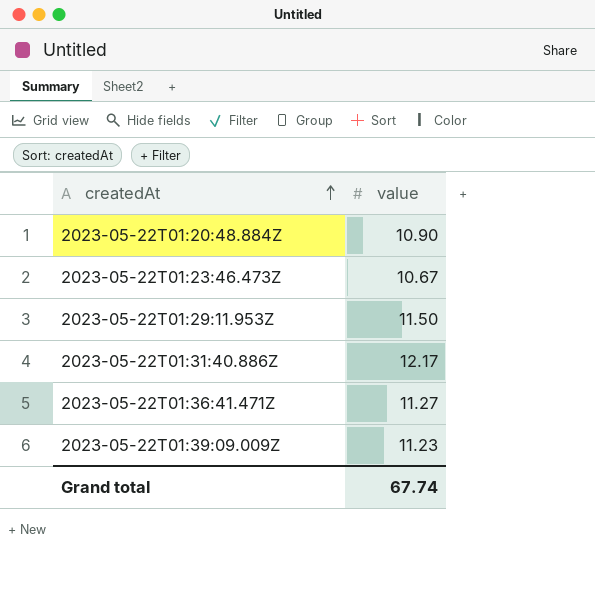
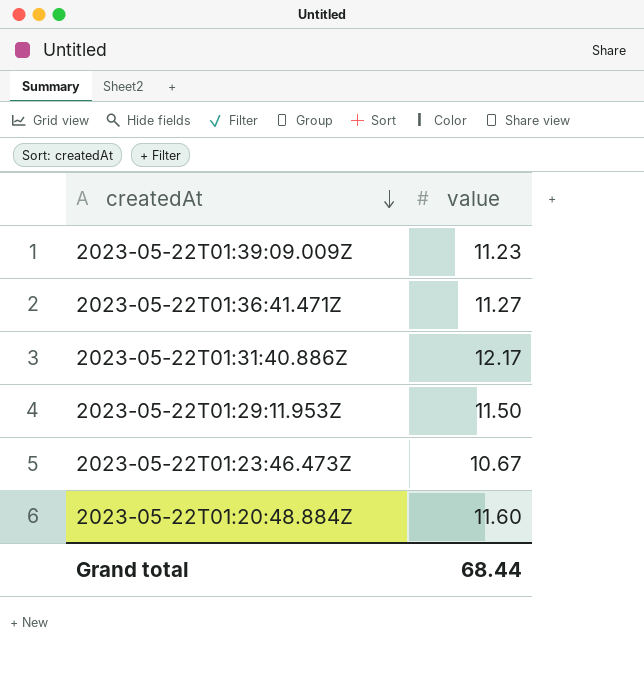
row order: createdAt ascending -> createdAt descending
2023-05-22T01:20:48.884Z | value: 10.90 -> 11.60
Grand total | value: 67.74 -> 68.44

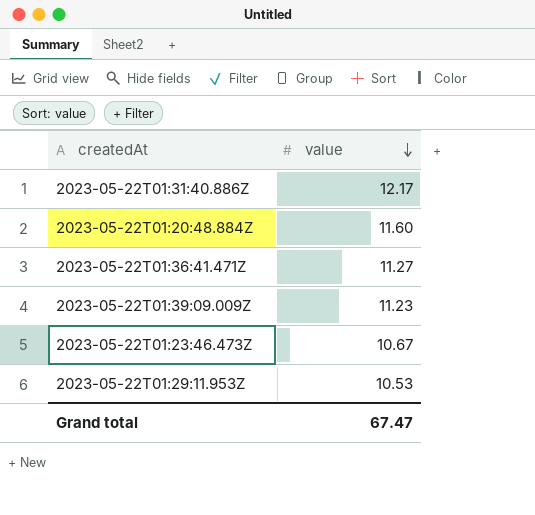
row order: createdAt descending -> value descending
2023-05-22T01:29:11.953Z | value: 11.50 -> 10.53
Grand total | value: 68.44 -> 67.47

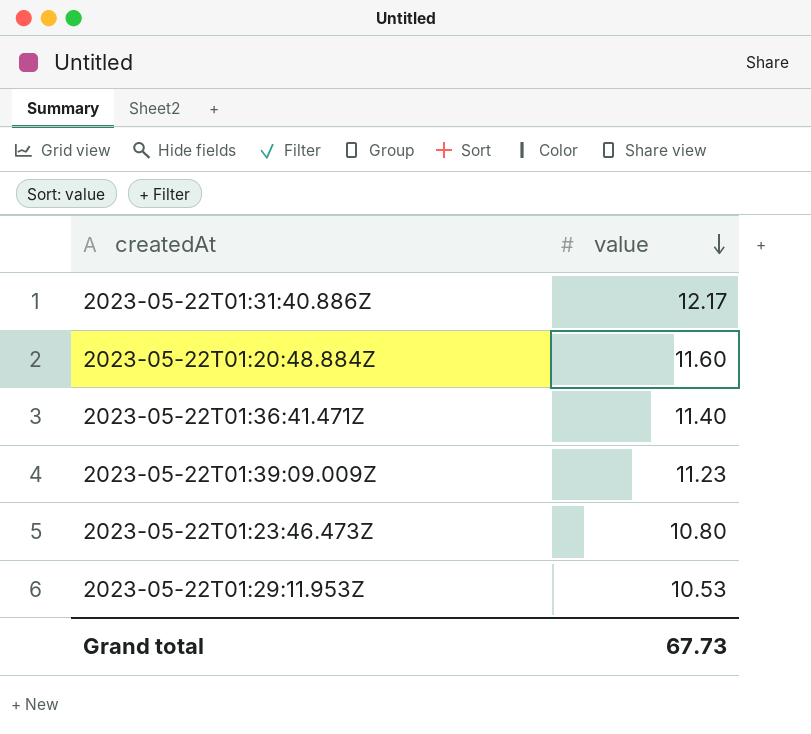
2023-05-22T01:36:41.471Z | value: 11.27 -> 11.40
2023-05-22T01:23:46.473Z | value: 10.67 -> 10.80
Grand total | value: 67.47 -> 67.73

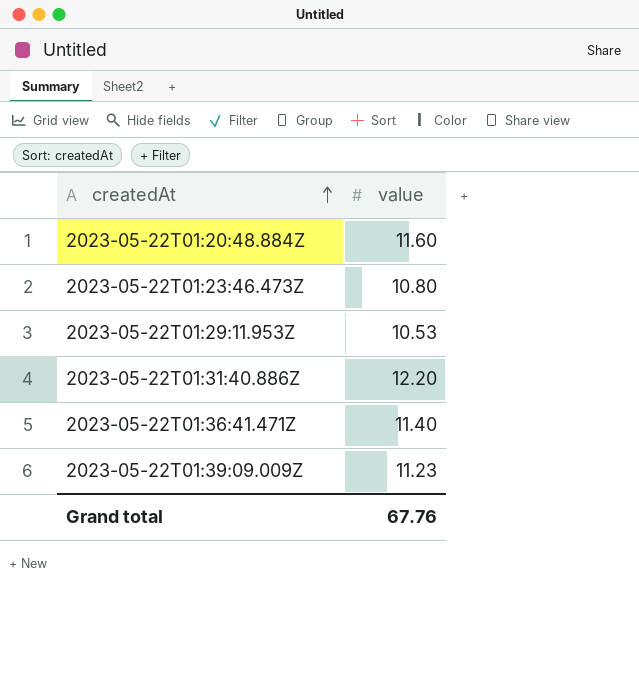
row order: value descending -> createdAt ascending
2023-05-22T01:31:40.886Z | value: 12.17 -> 12.20
Grand total | value: 67.73 -> 67.76

